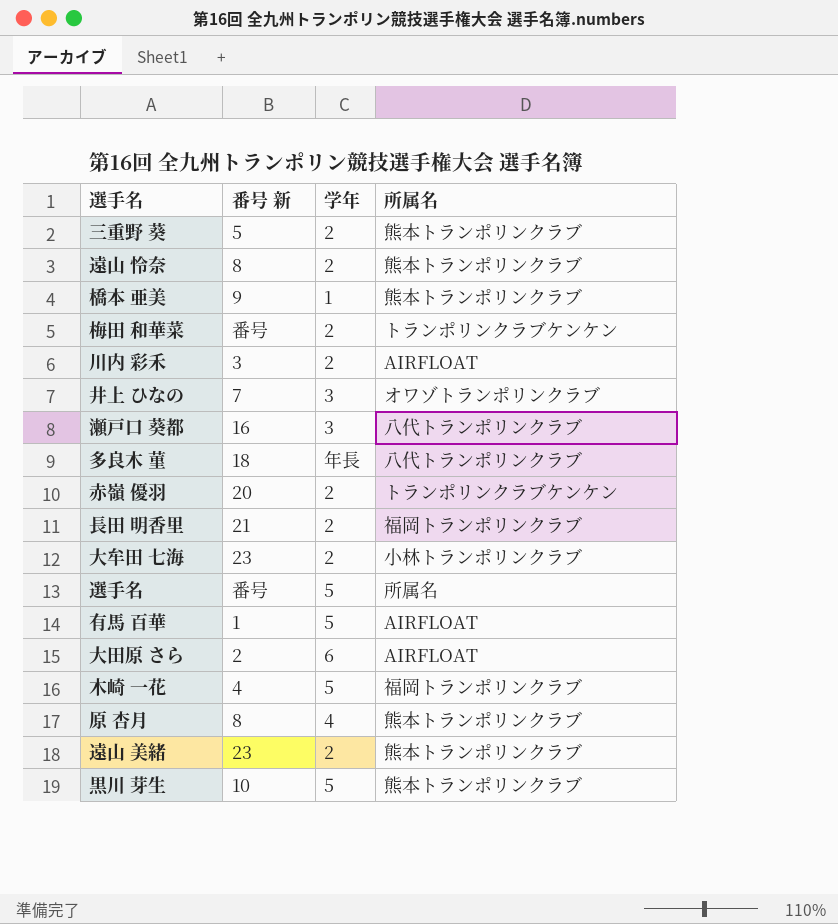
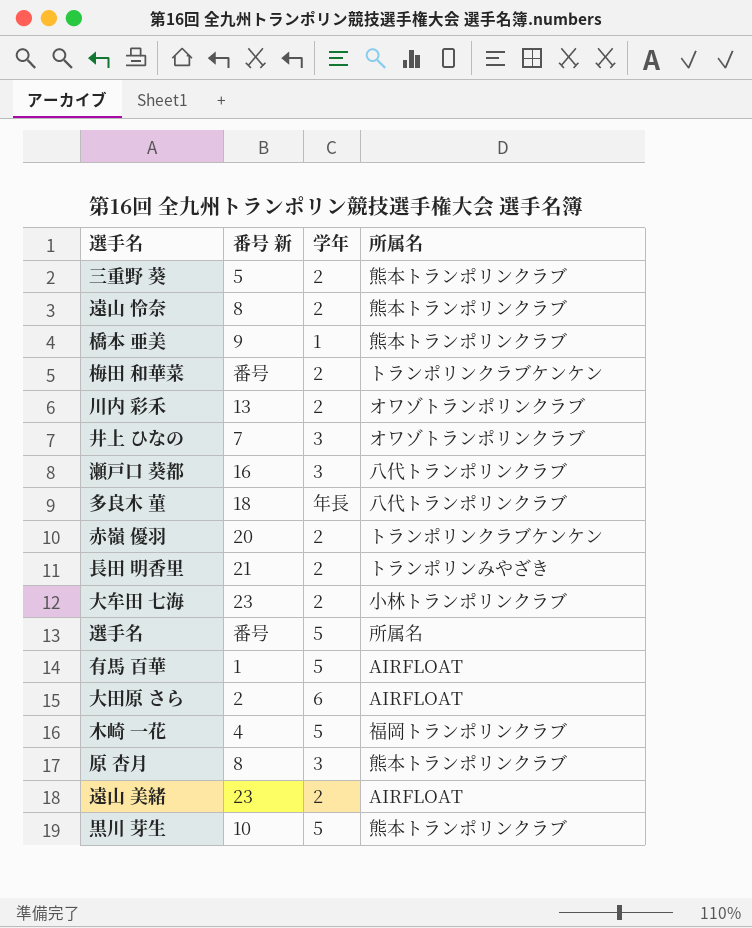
川内 彩禾 | 番号 新: 3 -> 13
川内 彩禾 | 所属名: AIRFLOAT -> オワゾトランポリンクラブ
長田 明香里 | 所属名: 福岡トランポリンクラブ -> トランポリンみやざき
原 杏月 | 学年: 4 -> 3
遠山 美緒 | 所属名: 熊本トランポリンクラブ -> AIRFLOAT

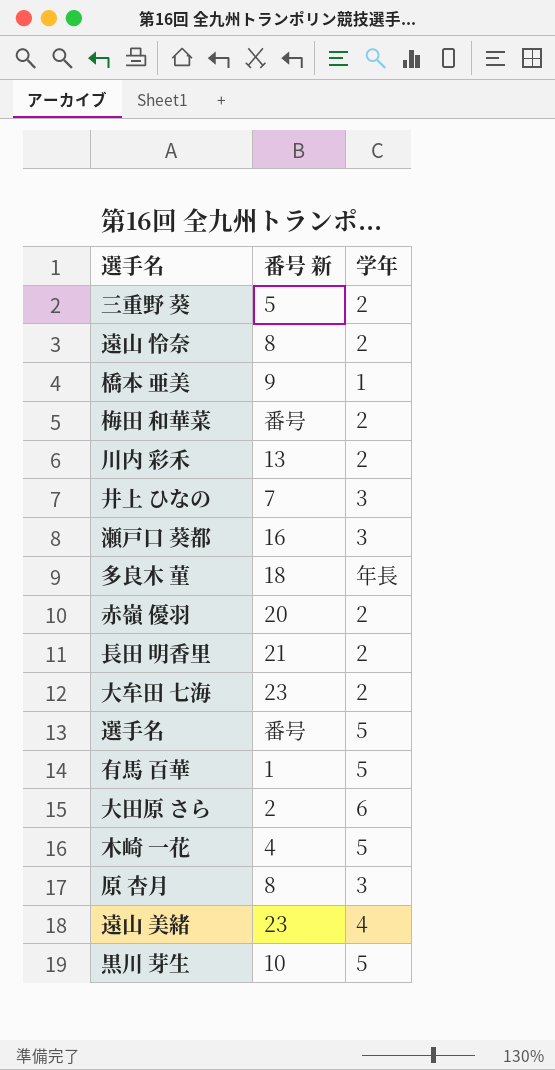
column 所属名 | position: 4 -> none
遠山 美緒 | 学年: 2 -> 4

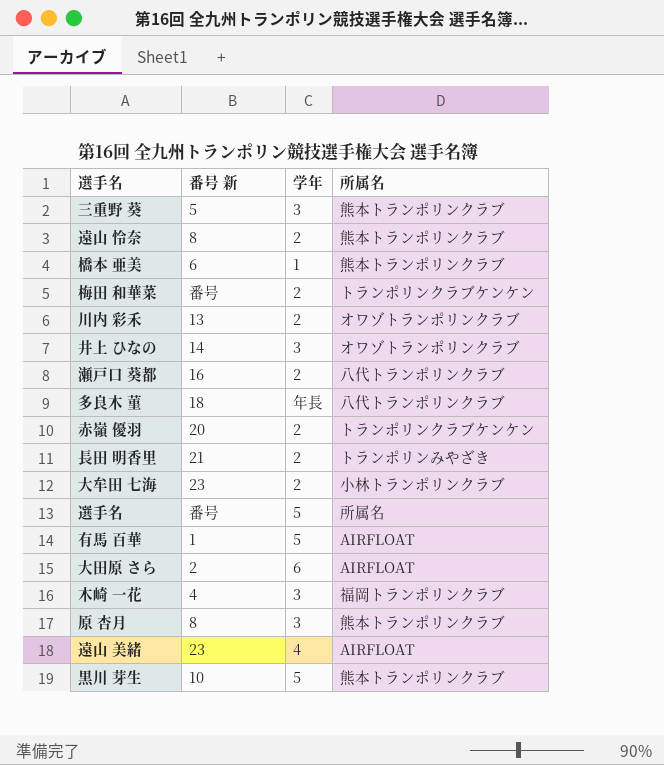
column 所属名 | position: none -> 4
三重野 葵 | 学年: 2 -> 3
橋本 亜美 | 番号 新: 9 -> 6
井上 ひなの | 番号 新: 7 -> 14
瀬戸口 葵都 | 学年: 3 -> 2
木崎 一花 | 学年: 5 -> 3

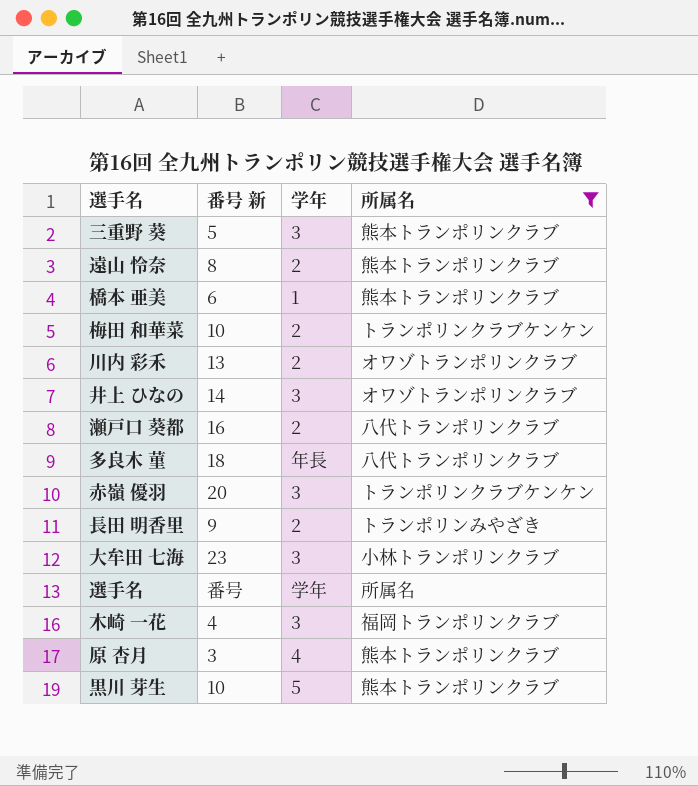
filter: none -> 所属名 != AIRFLOAT
梅田 和華菜 | 番号 新: 番号 -> 10
赤嶺 優羽 | 学年: 2 -> 3
長田 明香里 | 番号 新: 21 -> 9
大牟田 七海 | 学年: 2 -> 3
選手名 | 学年: 5 -> 学年
原 杏月 | 番号 新: 8 -> 3
原 杏月 | 学年: 3 -> 4

